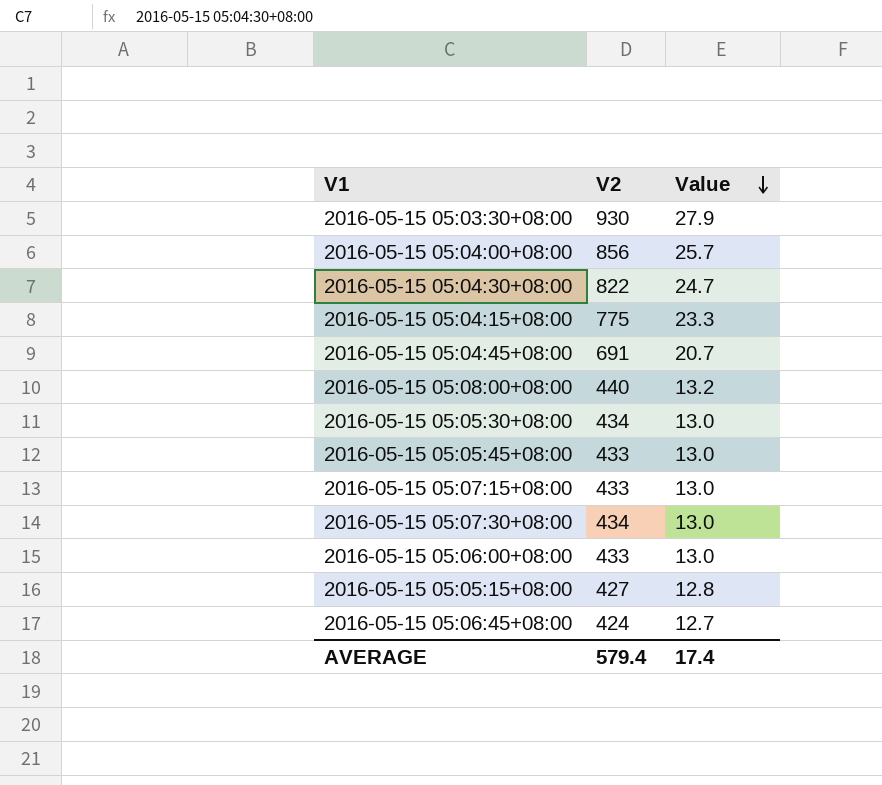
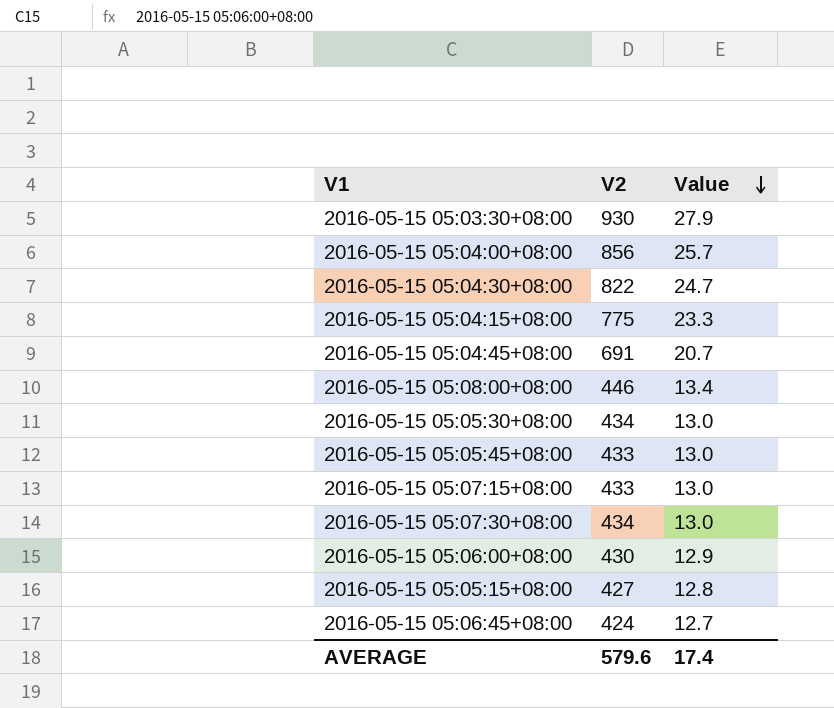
2016-05-15 05:08:00+08:00 | V2: 440 -> 446
2016-05-15 05:08:00+08:00 | Value: 13.2 -> 13.4
2016-05-15 05:06:00+08:00 | V2: 433 -> 430
2016-05-15 05:06:00+08:00 | Value: 13.0 -> 12.9
AVERAGE | V2: 579.4 -> 579.6

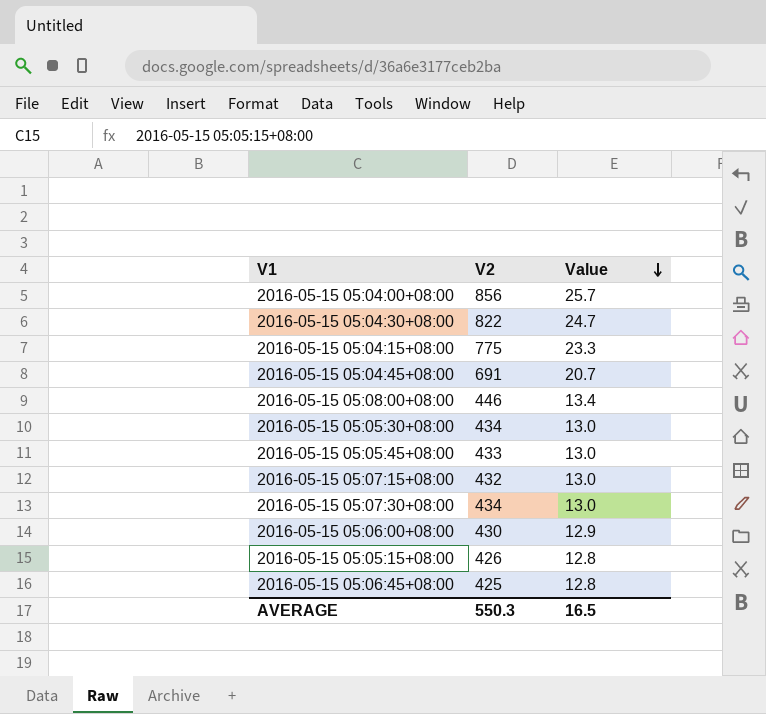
row 2016-05-15 05:03:30+08:00: 930 | 27.9 -> none
2016-05-15 05:07:15+08:00 | V2: 433 -> 432
2016-05-15 05:05:15+08:00 | V2: 427 -> 426
2016-05-15 05:06:45+08:00 | V2: 424 -> 425
2016-05-15 05:06:45+08:00 | Value: 12.7 -> 12.8
AVERAGE | V2: 579.6 -> 550.3
AVERAGE | Value: 17.4 -> 16.5

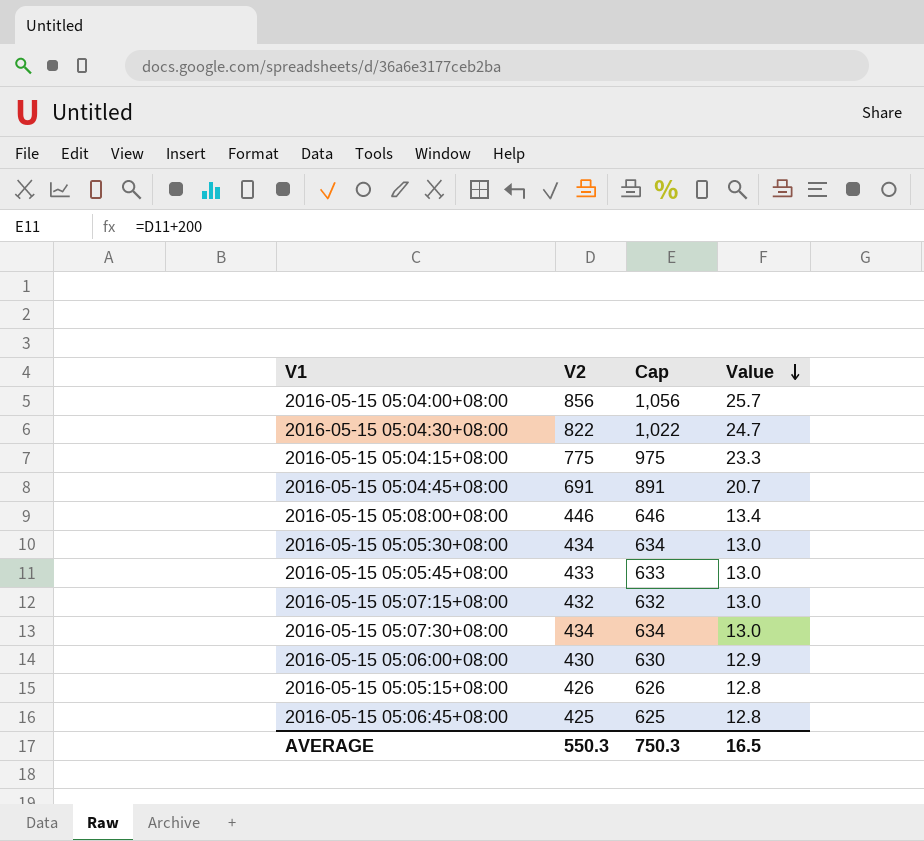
column Cap | formula: none -> [V2] + 200

